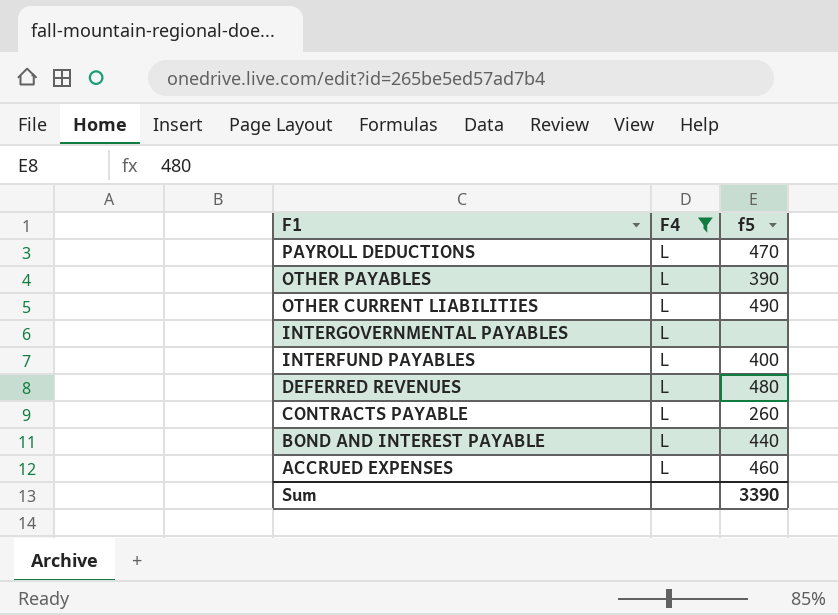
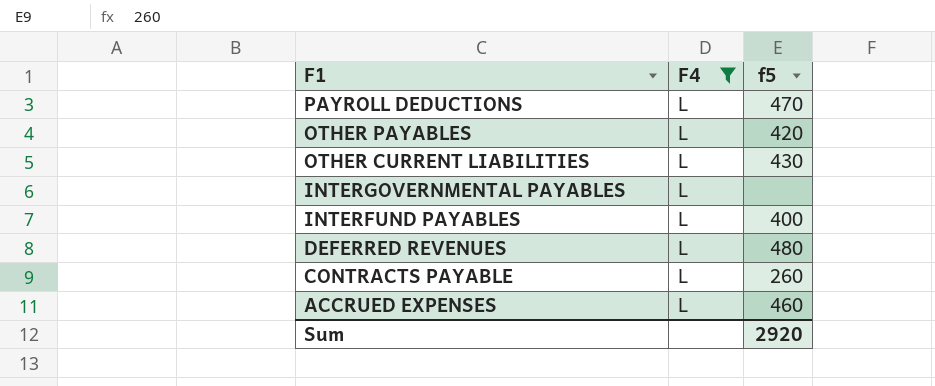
row BOND AND INTEREST PAYABLE: L | 440 -> none
OTHER PAYABLES | f5: 390 -> 420
OTHER CURRENT LIABILITIES | f5: 490 -> 430
Sum | f5: 3390 -> 2920

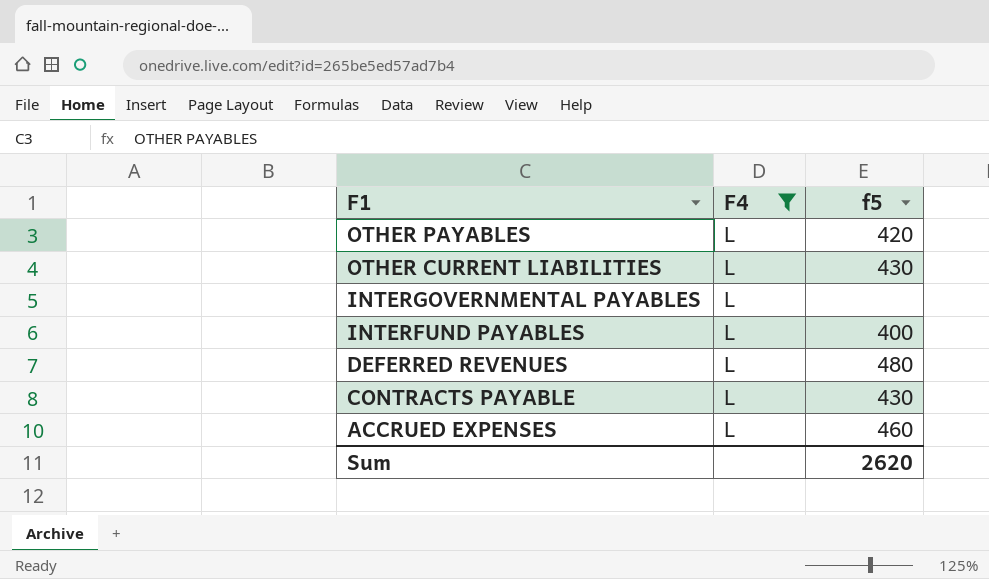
row PAYROLL DEDUCTIONS: L | 470 -> none
CONTRACTS PAYABLE | f5: 260 -> 430
Sum | f5: 2920 -> 2620

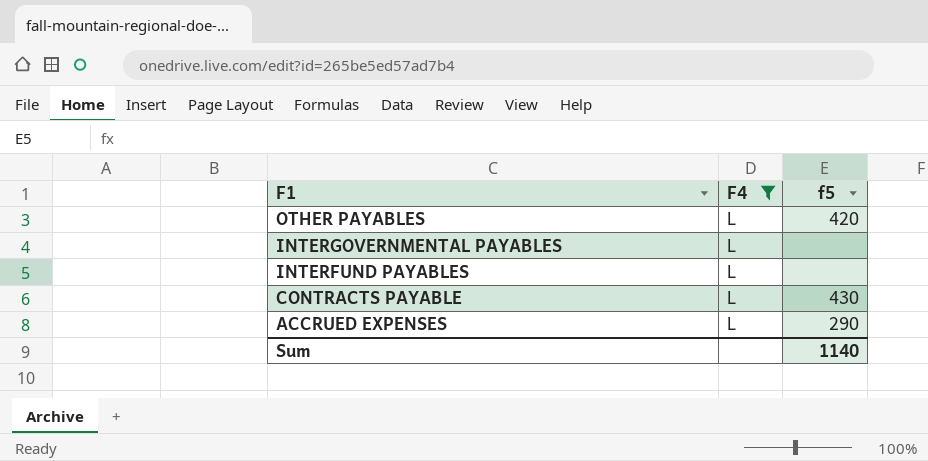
row OTHER CURRENT LIABILITIES: L | 430 -> none
row DEFERRED REVENUES: L | 480 -> none
INTERFUND PAYABLES | f5: 400 -> none
ACCRUED EXPENSES | f5: 460 -> 290
Sum | f5: 2620 -> 1140

